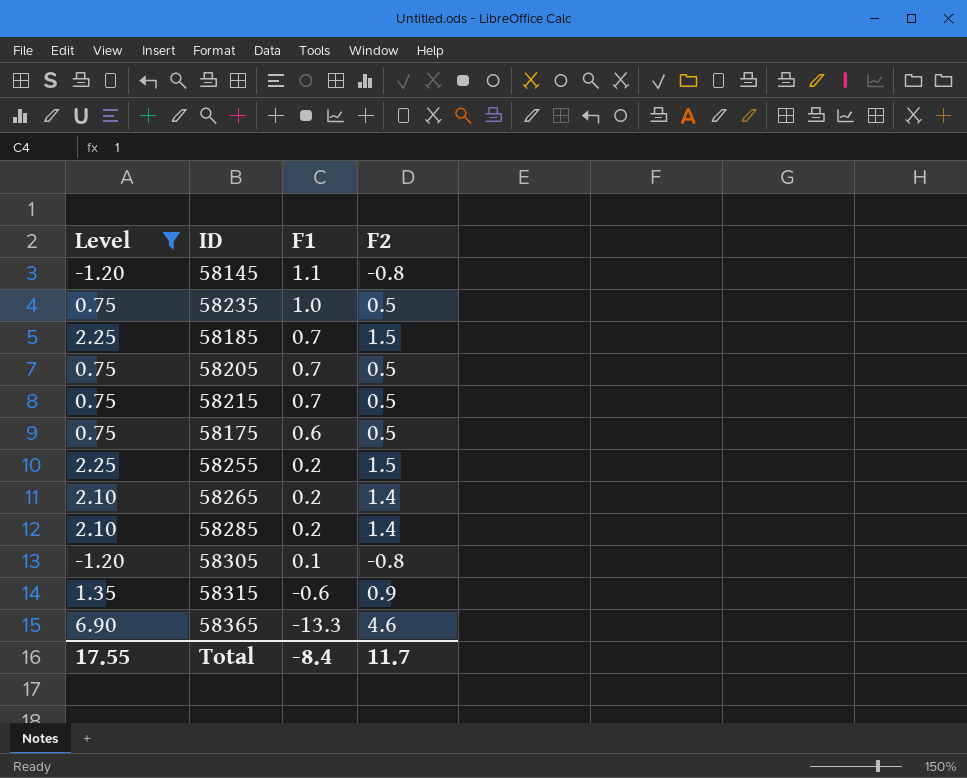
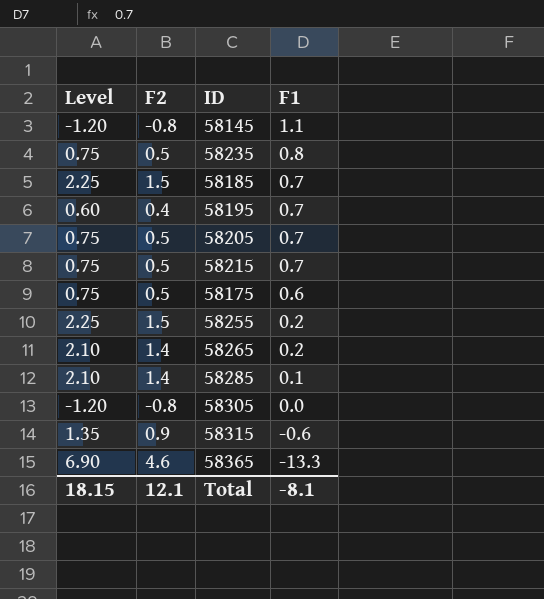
filter: Level != 0.60 -> none
column F2 | position: 4 -> 2
58235 | F1: 1.0 -> 0.8
58285 | F1: 0.2 -> 0.1
58305 | F1: 0.1 -> 0.0
Total | Level: 17.55 -> 18.15
Total | F2: 11.7 -> 12.1
Total | F1: -8.4 -> -8.1

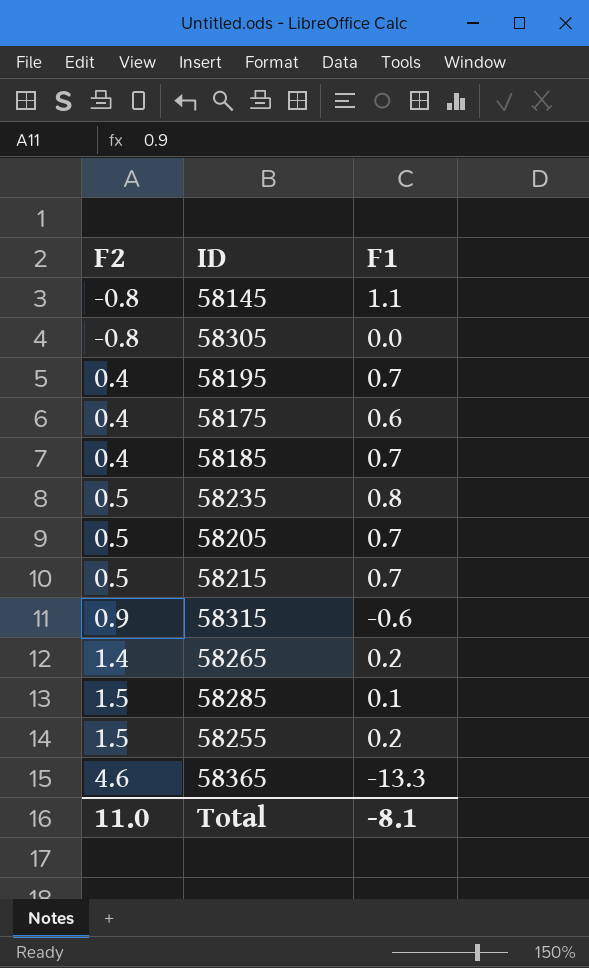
row order: F1 descending -> F2 ascending
column Level | formula: [F2] * 1.5 -> none
58175 | F2: 0.5 -> 0.4
58185 | F2: 1.5 -> 0.4
58285 | F2: 1.4 -> 1.5
Total | F2: 12.1 -> 11.0

